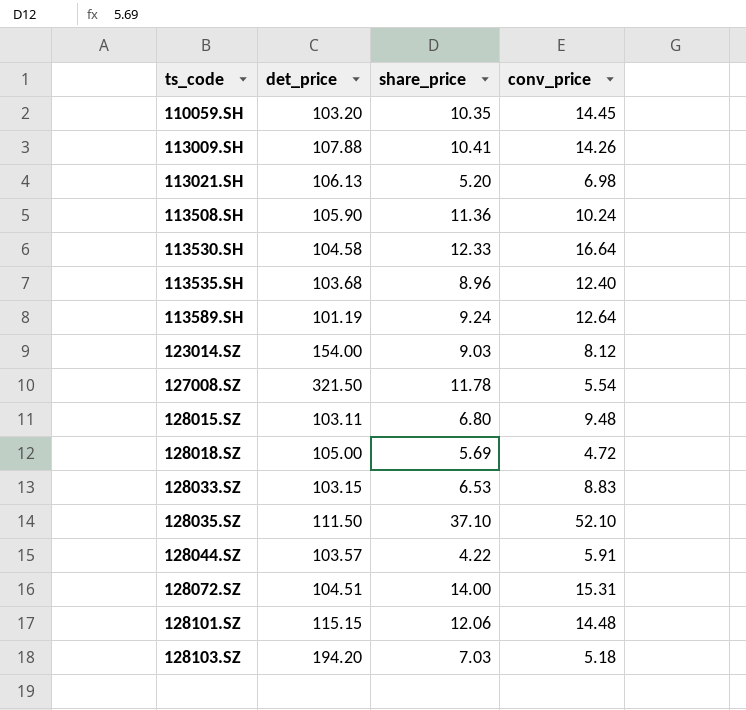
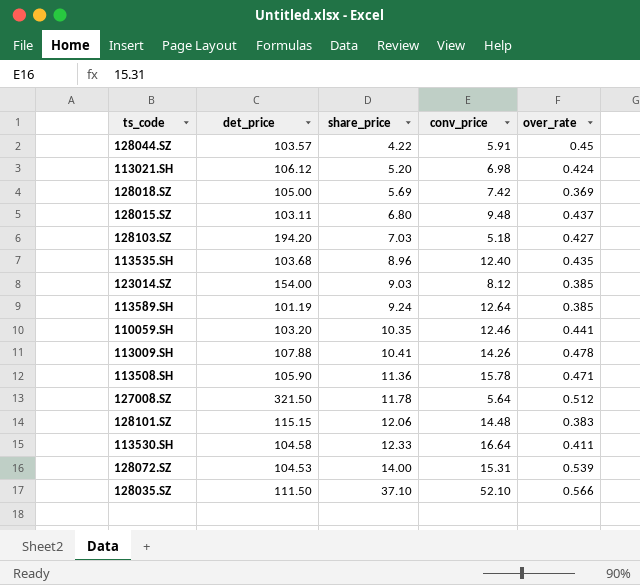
row order: ts_code ascending -> share_price ascending
column over_rate | position: none -> 5
row 128033.SZ: 103.15 | 6.53 | 8.83 -> none
113021.SH | det_price: 106.13 -> 106.12
128018.SZ | conv_price: 4.72 -> 7.42
110059.SH | conv_price: 14.45 -> 12.46
113508.SH | conv_price: 10.24 -> 15.78
127008.SZ | conv_price: 5.54 -> 5.64
128072.SZ | det_price: 104.51 -> 104.53

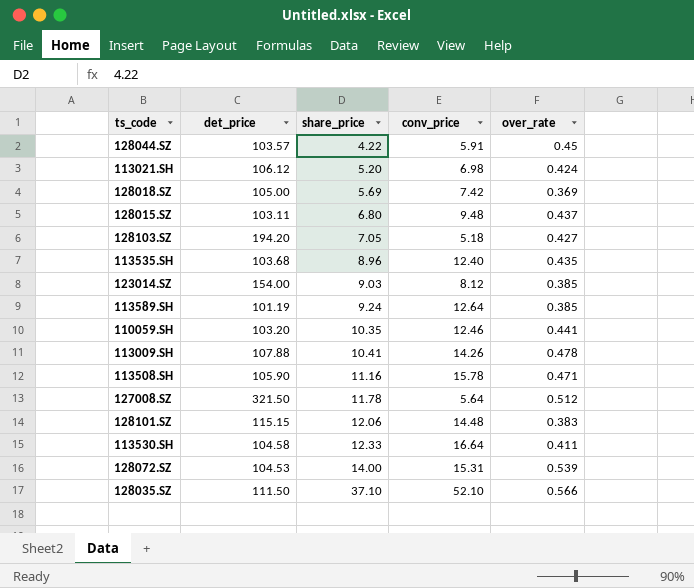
128103.SZ | share_price: 7.03 -> 7.05
113508.SH | share_price: 11.36 -> 11.16

